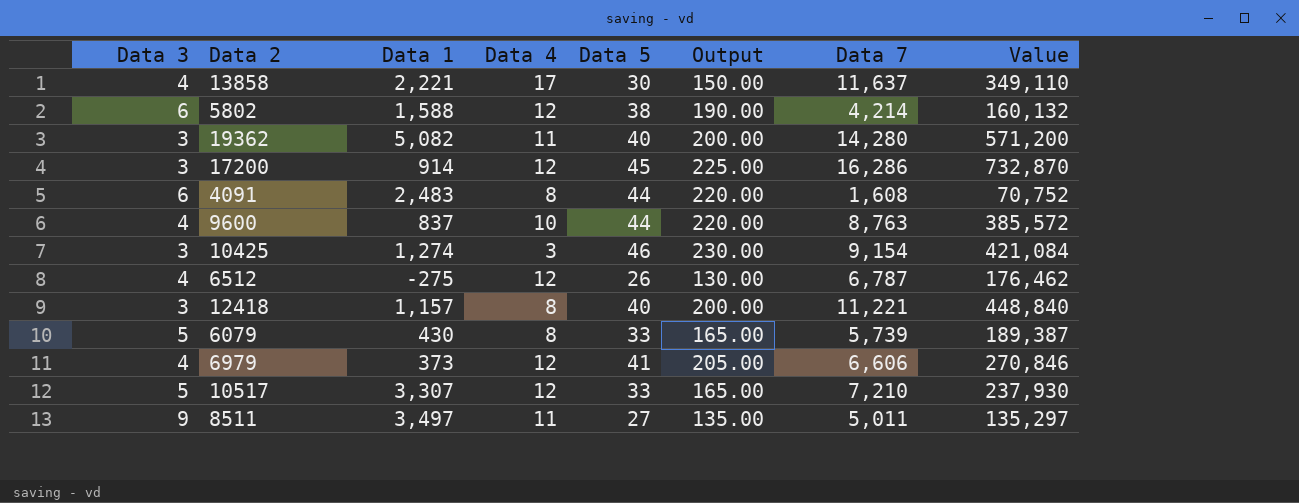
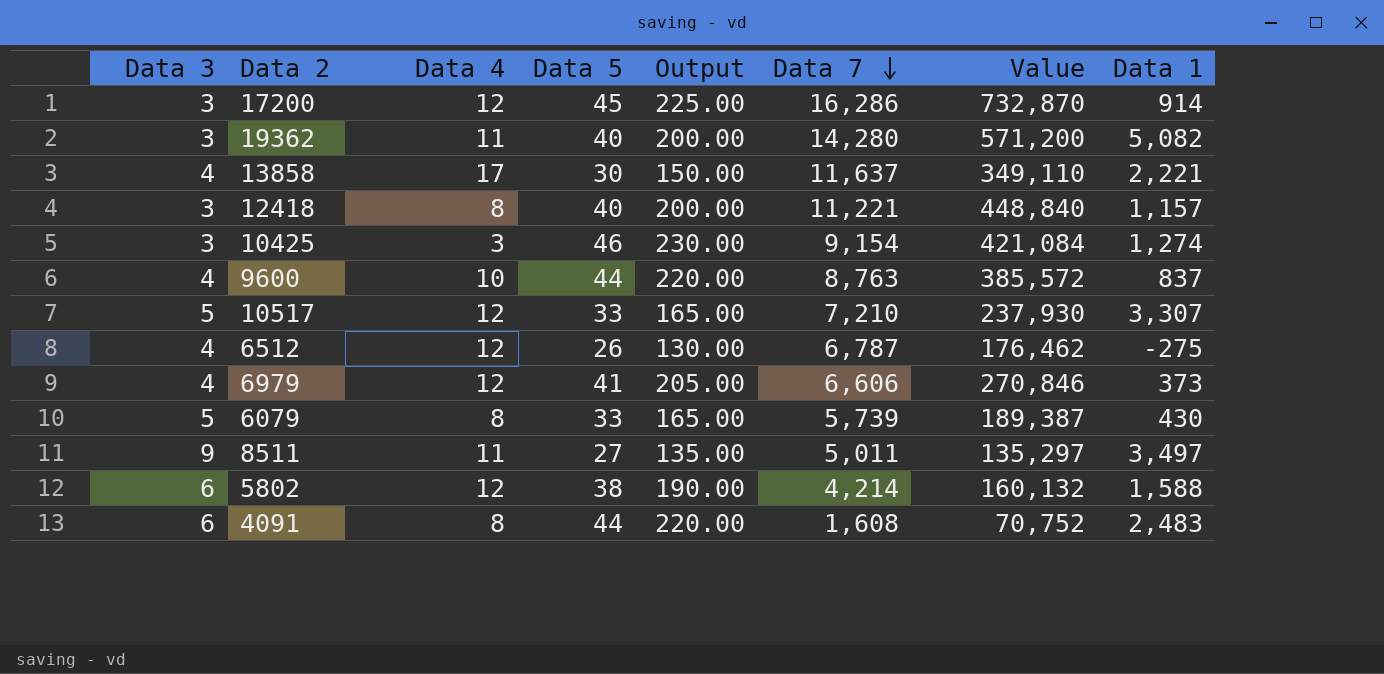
row order: none -> Data 7 descending
column Data 1 | position: 3 -> 8

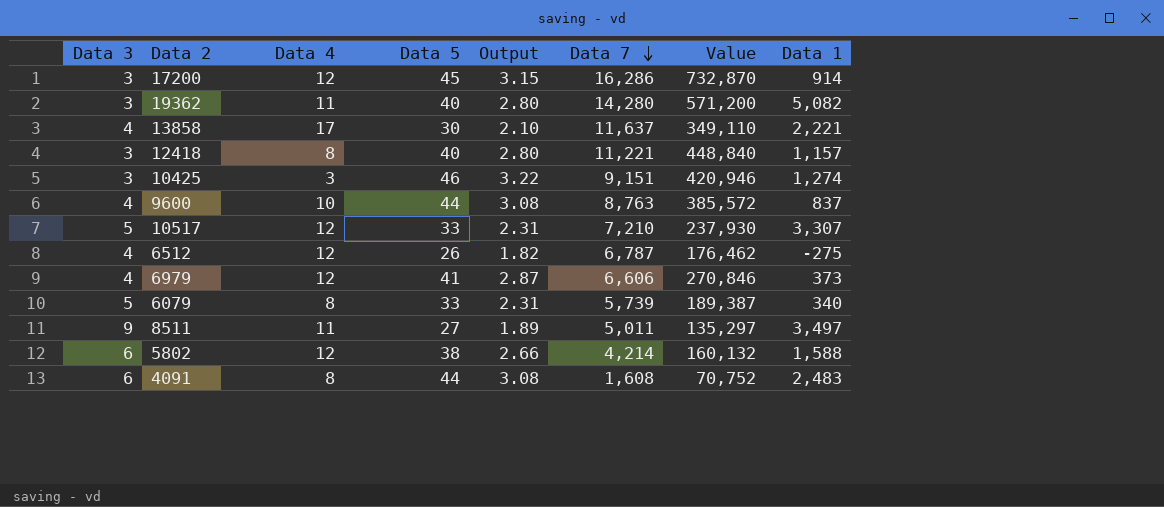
column Output | formula: [Data 5] * 5 -> [Data 5] * 0.07
10425 | Data 7: 9,154 -> 9,151
10425 | Value: 421,084 -> 420,946
6079 | Data 1: 430 -> 340

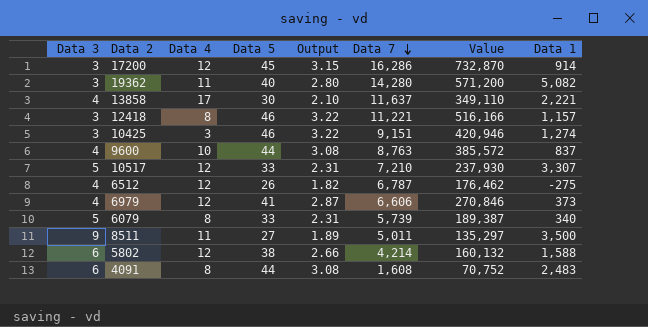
12418 | Data 5: 40 -> 46
12418 | Output: 2.80 -> 3.22
12418 | Value: 448,840 -> 516,166
8511 | Data 1: 3,497 -> 3,500

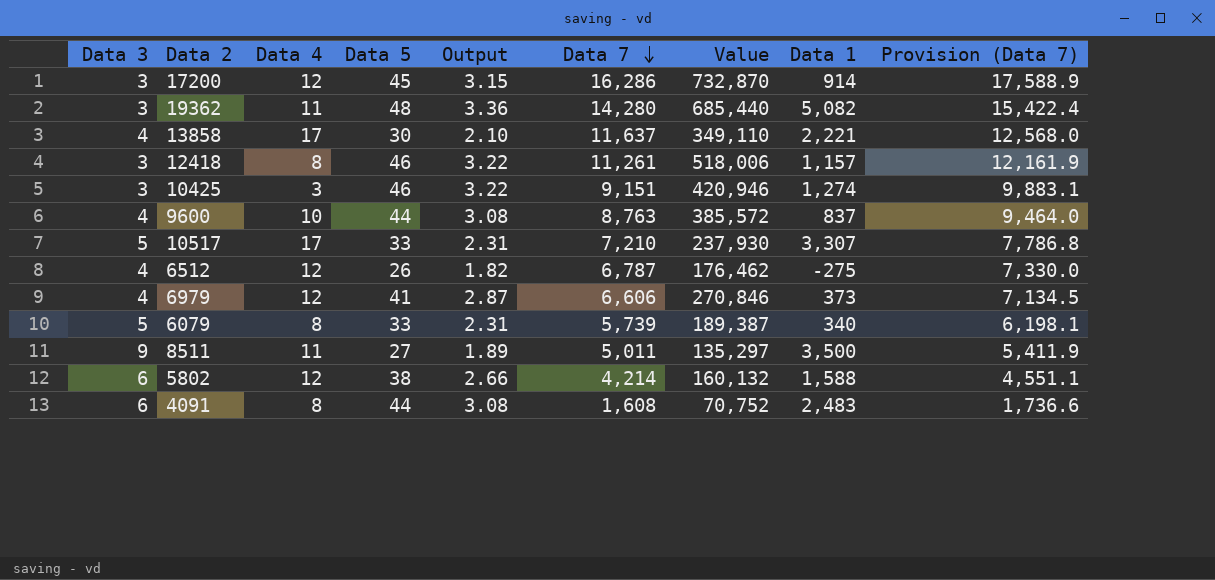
column Provision (Data 7) | formula: none -> [Data 7] * 1.08
19362 | Data 5: 40 -> 48
19362 | Output: 2.80 -> 3.36
19362 | Value: 571,200 -> 685,440
12418 | Data 7: 11,221 -> 11,261
12418 | Value: 516,166 -> 518,006
10517 | Data 4: 12 -> 17

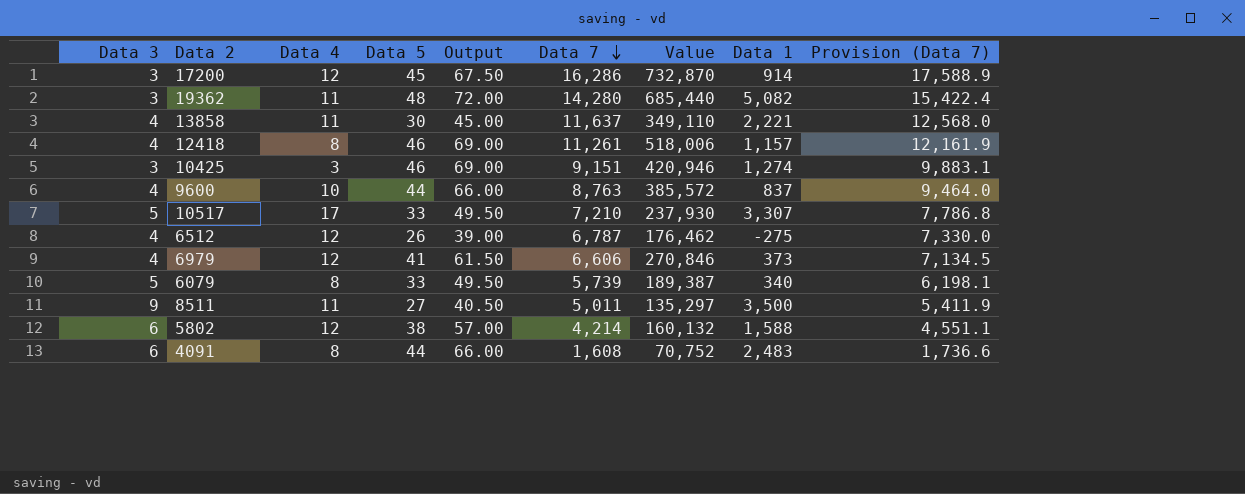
column Output | formula: [Data 5] * 0.07 -> [Data 5] * 1.5
13858 | Data 4: 17 -> 11
12418 | Data 3: 3 -> 4

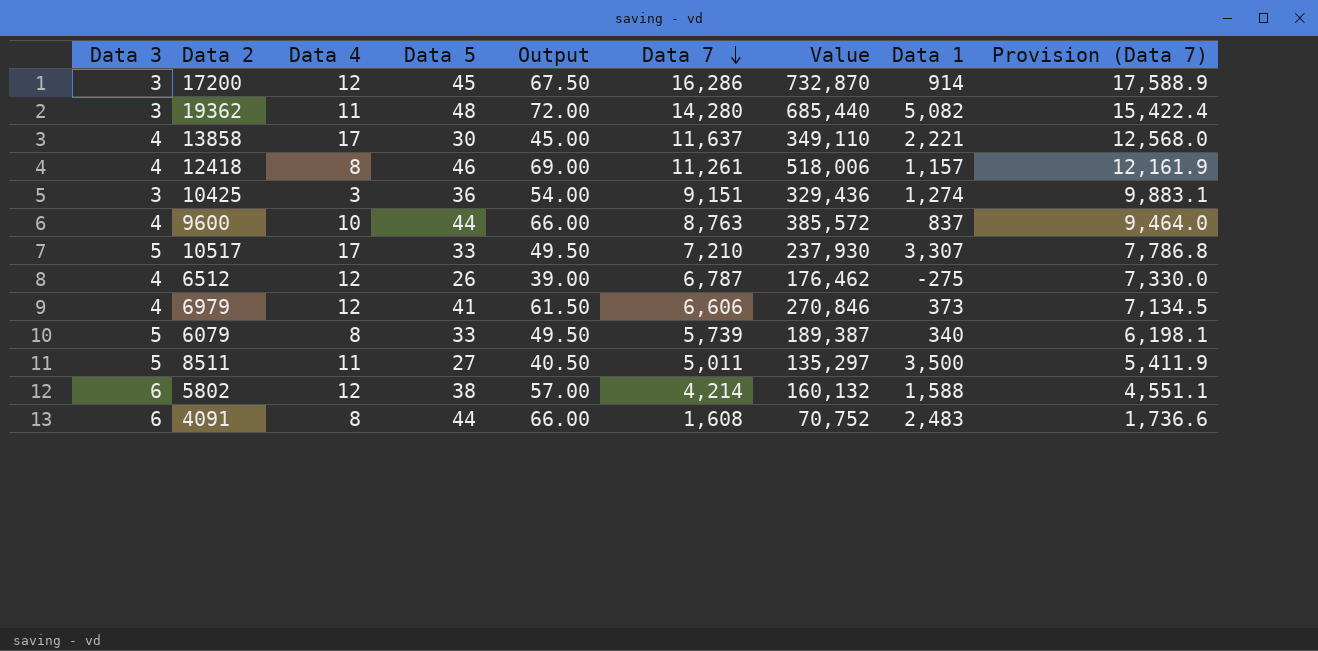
13858 | Data 4: 11 -> 17
10425 | Data 5: 46 -> 36
10425 | Output: 69.00 -> 54.00
10425 | Value: 420,946 -> 329,436
8511 | Data 3: 9 -> 5

